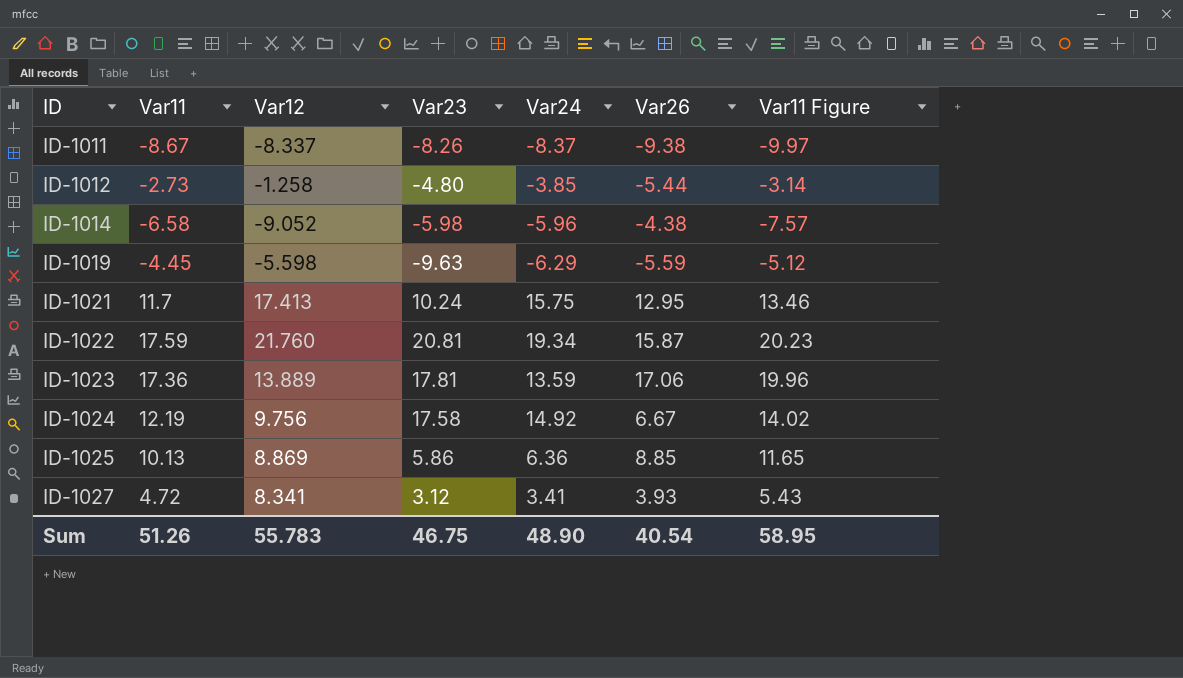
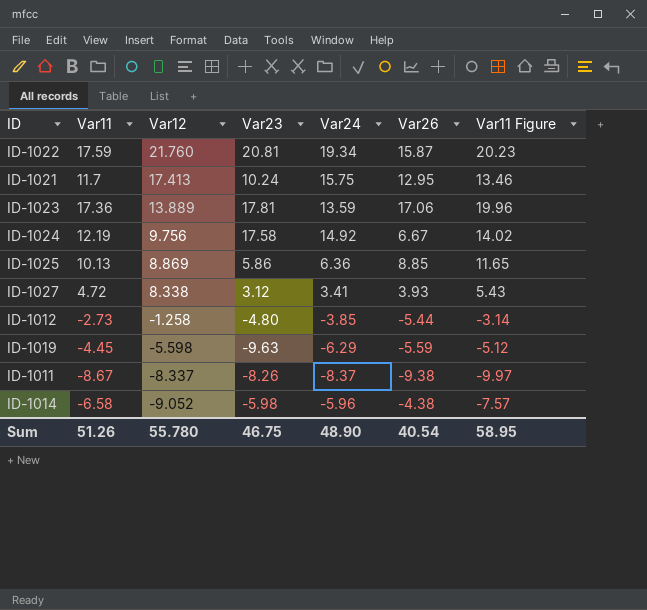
row order: ID ascending -> Var12 descending
ID-1027 | Var12: 8.341 -> 8.338
Sum | Var12: 55.783 -> 55.780

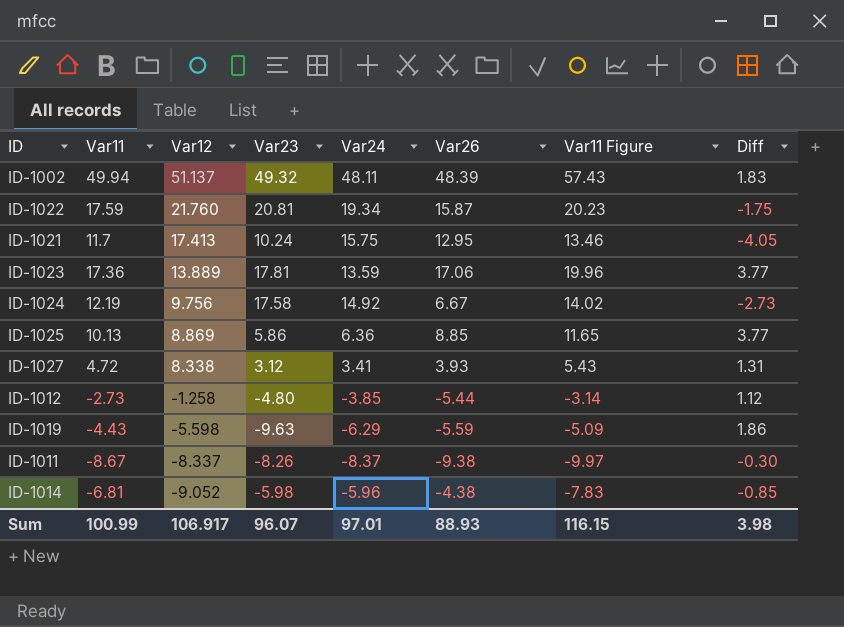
column Diff | formula: none -> [Var11] - [Var24]
row ID-1002: none -> 49.94 | 51.137 | 49.32 | 48.11 | 48.39 | 57.43 | 1.83
ID-1019 | Var11: -4.45 -> -4.43
ID-1019 | Var11 Figure: -5.12 -> -5.09
ID-1014 | Var11: -6.58 -> -6.81
ID-1014 | Var11 Figure: -7.57 -> -7.83
Sum | Var11: 51.26 -> 100.99
Sum | Var12: 55.780 -> 106.917
Sum | Var23: 46.75 -> 96.07
Sum | Var24: 48.90 -> 97.01
Sum | Var26: 40.54 -> 88.93
Sum | Var11 Figure: 58.95 -> 116.15

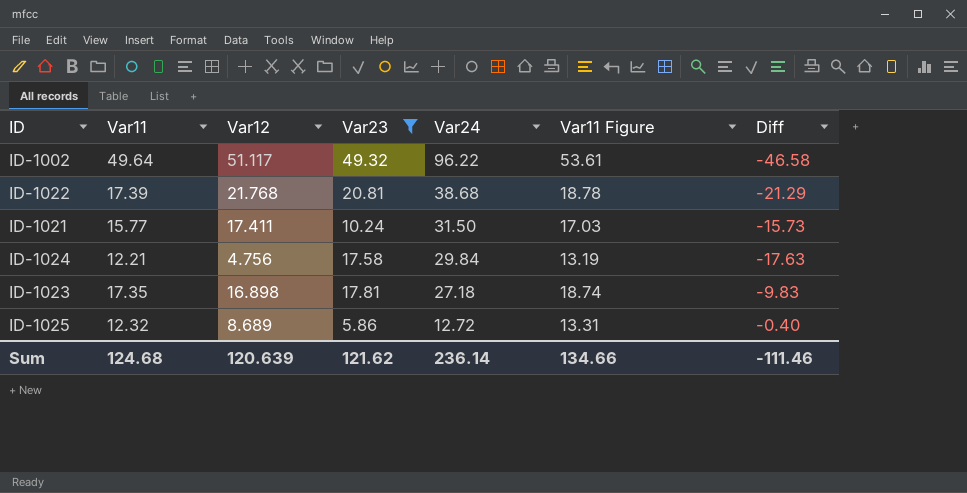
filter: none -> Var23 >= 5.86
row order: Var12 descending -> Var24 descending
column Var26 | position: 6 -> none
column Var11 Figure | formula: [Var11] * 1.15 -> [Var11] * 1.08
ID-1002 | Var11: 49.94 -> 49.64
ID-1002 | Var12: 51.137 -> 51.117
ID-1002 | Var24: 48.11 -> 96.22
ID-1002 | Diff: 1.83 -> -46.58
ID-1022 | Var11: 17.59 -> 17.39
ID-1022 | Var12: 21.760 -> 21.768
ID-1022 | Var24: 19.34 -> 38.68
ID-1022 | Diff: -1.75 -> -21.29
ID-1021 | Var11: 11.7 -> 15.77
ID-1021 | Var12: 17.413 -> 17.411
ID-1021 | Var24: 15.75 -> 31.50
ID-1021 | Diff: -4.05 -> -15.73
ID-1024 | Var11: 12.19 -> 12.21
ID-1024 | Var12: 9.756 -> 4.756
ID-1024 | Var24: 14.92 -> 29.84
ID-1024 | Diff: -2.73 -> -17.63
ID-1023 | Var11: 17.36 -> 17.35
ID-1023 | Var12: 13.889 -> 16.898
ID-1023 | Var24: 13.59 -> 27.18
ID-1023 | Diff: 3.77 -> -9.83
ID-1025 | Var11: 10.13 -> 12.32
ID-1025 | Var12: 8.869 -> 8.689
ID-1025 | Var24: 6.36 -> 12.72
ID-1025 | Diff: 3.77 -> -0.40
Sum | Var11: 100.99 -> 124.68
Sum | Var12: 106.917 -> 120.639
Sum | Var23: 96.07 -> 121.62
Sum | Var24: 97.01 -> 236.14
Sum | Var11 Figure: 116.15 -> 134.66
Sum | Diff: 3.98 -> -111.46

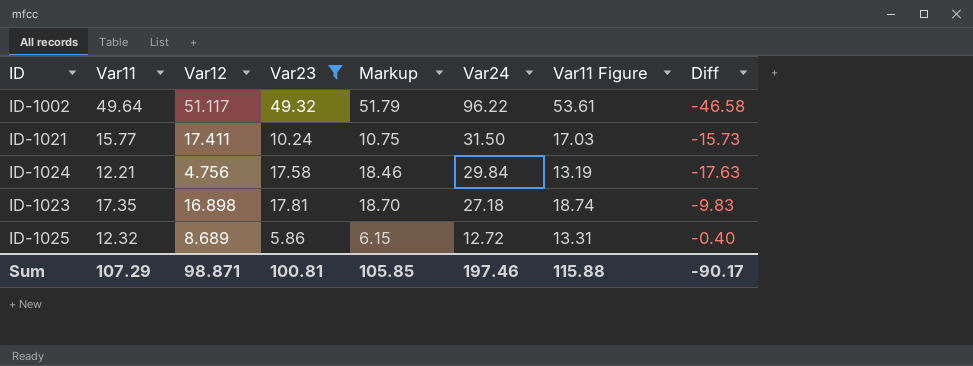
column Markup | formula: none -> [Var23] * 1.05
row ID-1022: 17.39 | 21.768 | 20.81 | 38.68 | 18.78 | -21.29 -> none
Sum | Var11: 124.68 -> 107.29
Sum | Var12: 120.639 -> 98.871
Sum | Var23: 121.62 -> 100.81
Sum | Var24: 236.14 -> 197.46
Sum | Var11 Figure: 134.66 -> 115.88
Sum | Diff: -111.46 -> -90.17

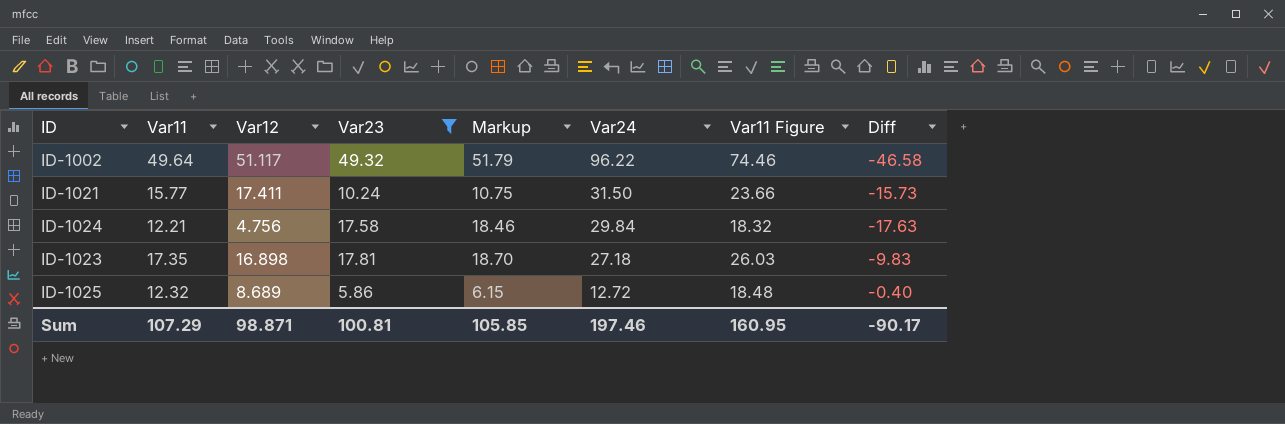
column Var11 Figure | formula: [Var11] * 1.08 -> [Var11] * 1.5
Sum | Var11 Figure: 115.88 -> 160.95

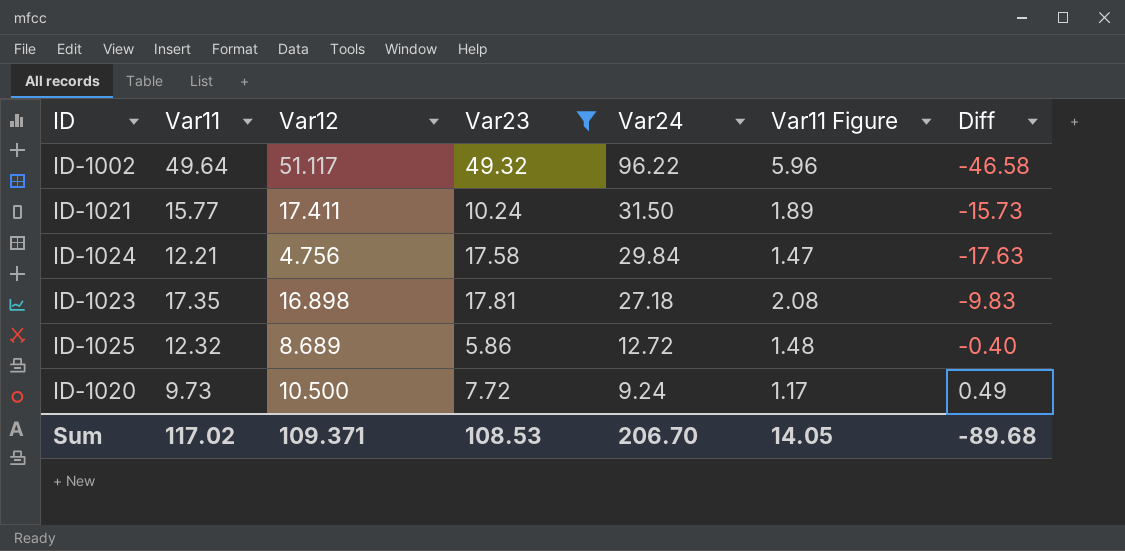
column Markup | formula: [Var23] * 1.05 -> none
column Var11 Figure | formula: [Var11] * 1.5 -> [Var11] * 0.12
row ID-1020: none -> 9.73 | 10.500 | 7.72 | 9.24 | 1.17 | 0.49
Sum | Var11: 107.29 -> 117.02
Sum | Var12: 98.871 -> 109.371
Sum | Var23: 100.81 -> 108.53
Sum | Var24: 197.46 -> 206.70
Sum | Var11 Figure: 160.95 -> 14.05
Sum | Diff: -90.17 -> -89.68

